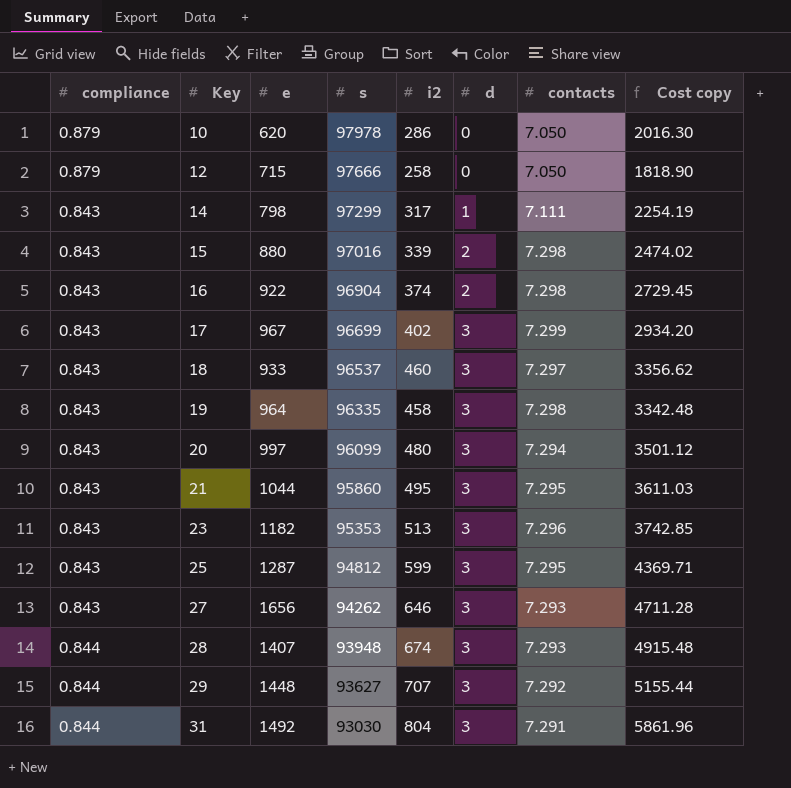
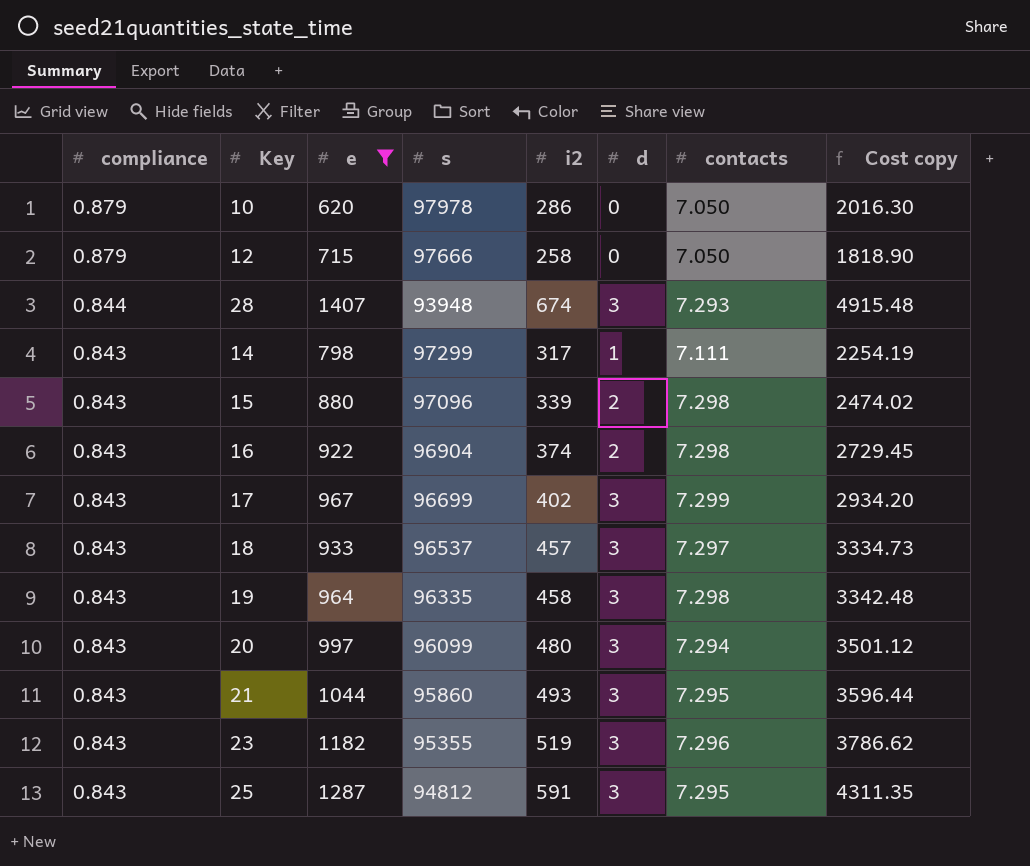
filter: none -> e <= 1407
row order: Key ascending -> compliance descending
15 | s: 97016 -> 97096
18 | i2: 460 -> 457
18 | Cost copy: 3356.62 -> 3334.73
21 | i2: 495 -> 493
21 | Cost copy: 3611.03 -> 3596.44
23 | s: 95353 -> 95355
23 | i2: 513 -> 519
23 | Cost copy: 3742.85 -> 3786.62
25 | i2: 599 -> 591
25 | Cost copy: 4369.71 -> 4311.35

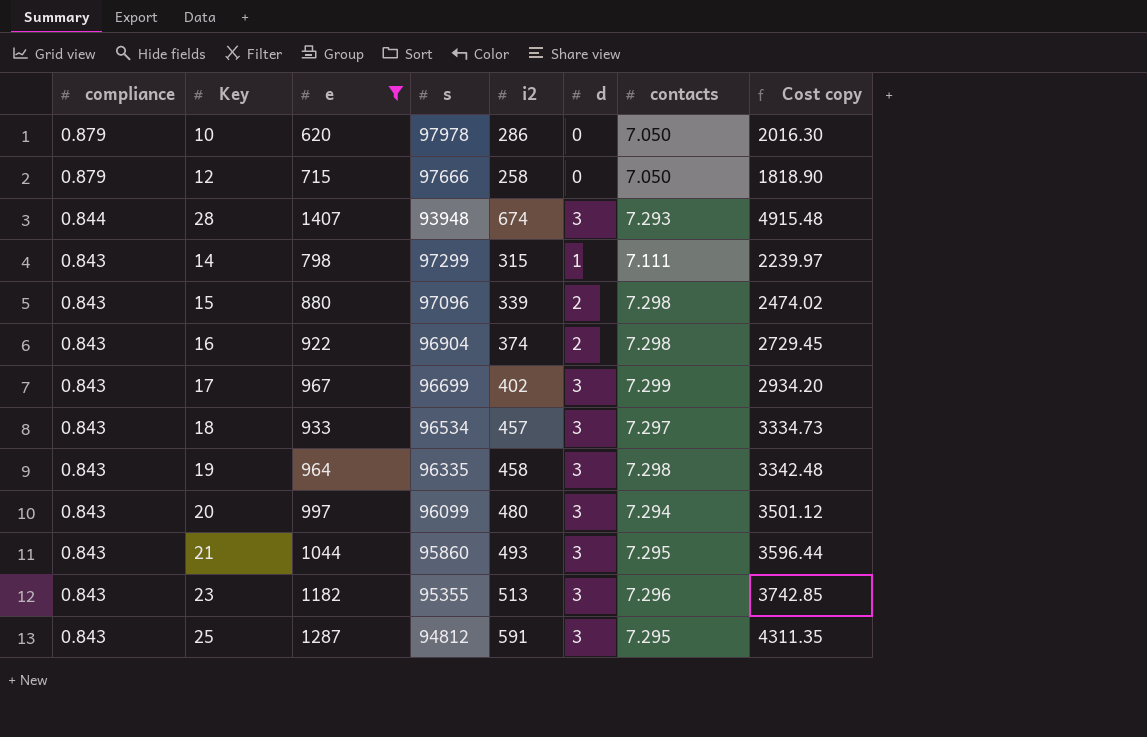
14 | i2: 317 -> 315
14 | Cost copy: 2254.19 -> 2239.97
18 | s: 96537 -> 96534
23 | i2: 519 -> 513
23 | Cost copy: 3786.62 -> 3742.85

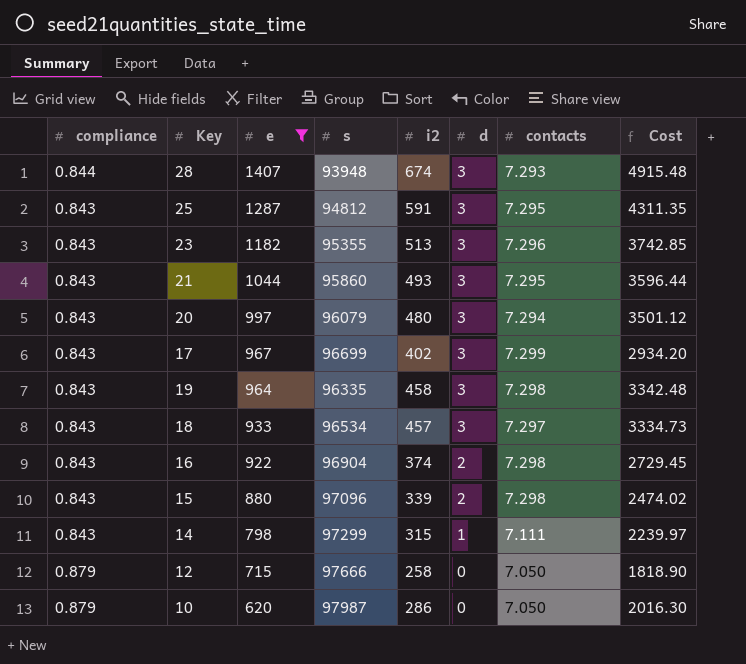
row order: compliance descending -> e descending
column name: Cost copy -> Cost
20 | s: 96099 -> 96079
10 | s: 97978 -> 97987

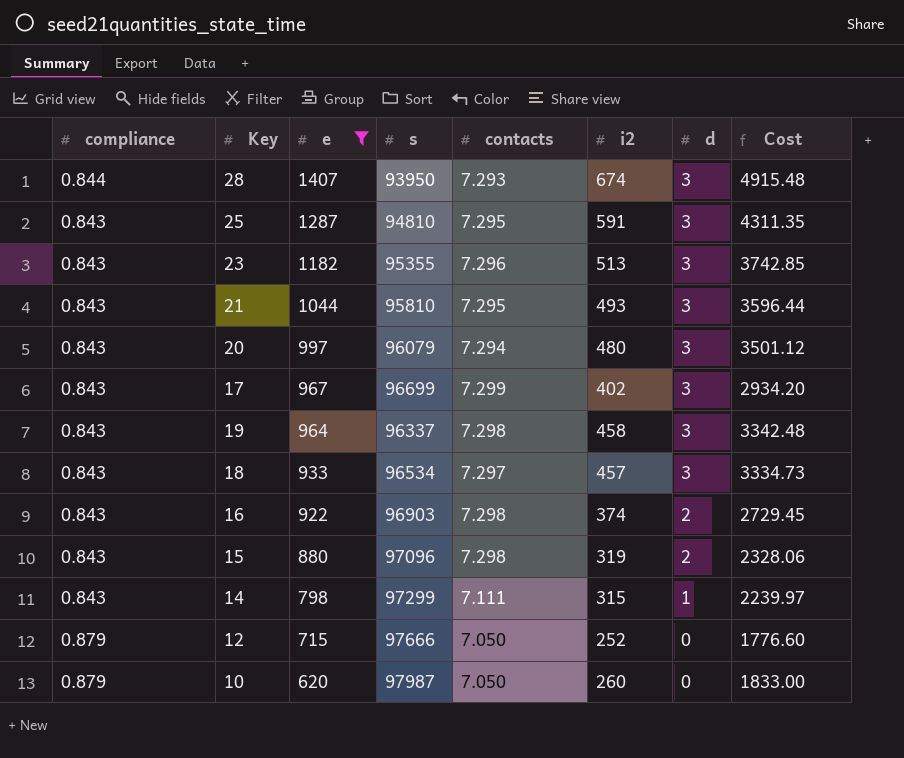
column contacts | position: 7 -> 5
28 | s: 93948 -> 93950
25 | s: 94812 -> 94810
21 | s: 95860 -> 95810
19 | s: 96335 -> 96337
16 | s: 96904 -> 96903
15 | i2: 339 -> 319
15 | Cost: 2474.02 -> 2328.06
12 | i2: 258 -> 252
12 | Cost: 1818.90 -> 1776.60
10 | i2: 286 -> 260
10 | Cost: 2016.30 -> 1833.00

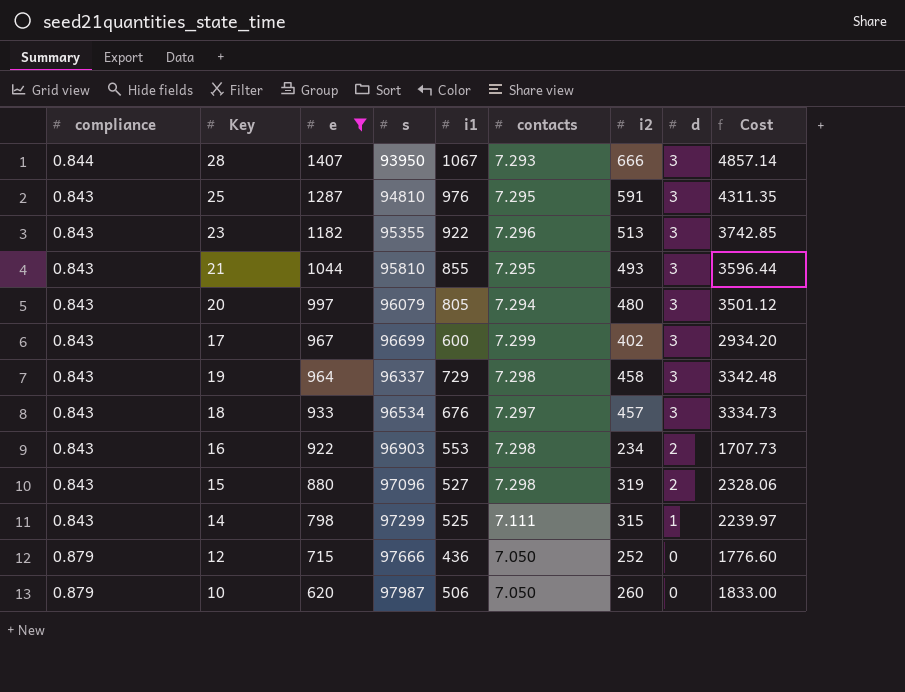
column i1 | position: none -> 5
28 | i2: 674 -> 666
28 | Cost: 4915.48 -> 4857.14
16 | i2: 374 -> 234
16 | Cost: 2729.45 -> 1707.73

